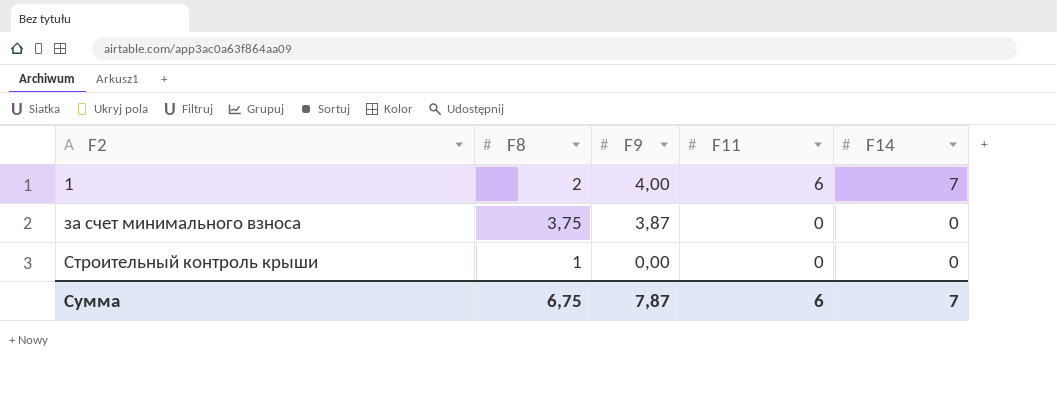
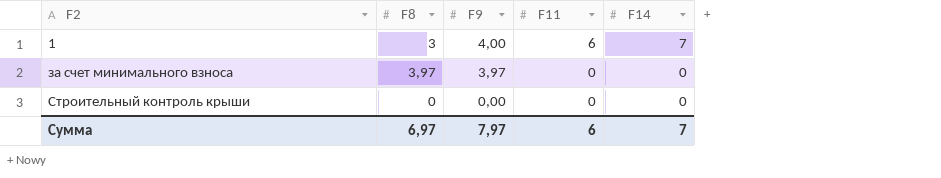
1 | F8: 2 -> 3
за счет минимального взноса | F8: 3,75 -> 3,97
за счет минимального взноса | F9: 3,87 -> 3,97
Строительный контроль крыши | F8: 1 -> 0
Сумма | F8: 6,75 -> 6,97
Сумма | F9: 7,87 -> 7,97

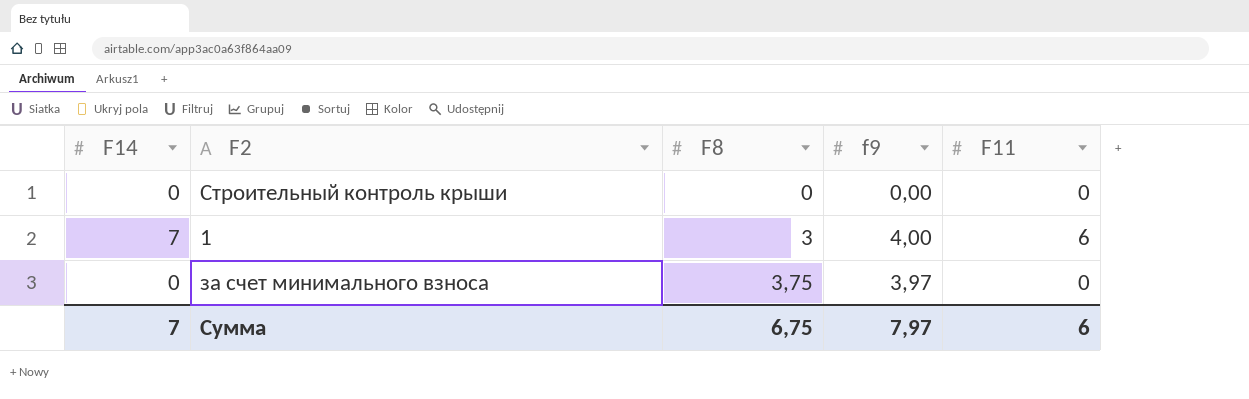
row order: F2 ascending -> F8 ascending
column F14 | position: 5 -> 1
column name: F9 -> f9
за счет минимального взноса | F8: 3,97 -> 3,75
Сумма | F8: 6,97 -> 6,75

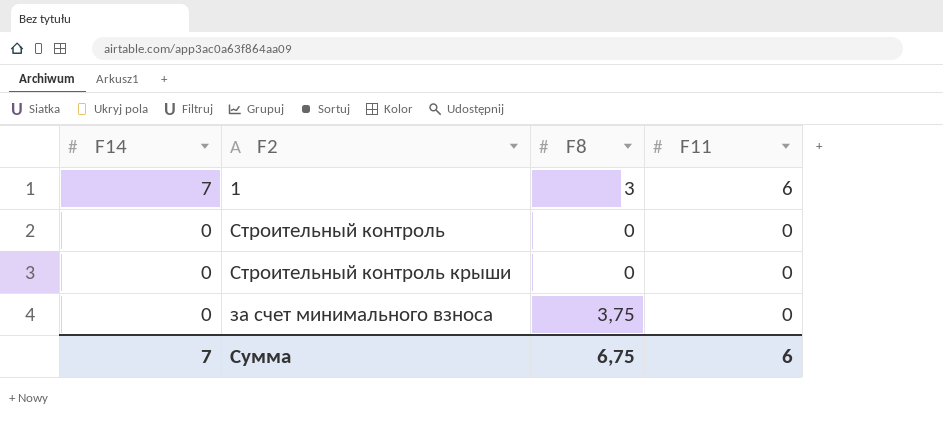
row order: F8 ascending -> F14 descending
column f9 | position: 4 -> none
row Строительный контроль: none -> 0 | 0 | 0

